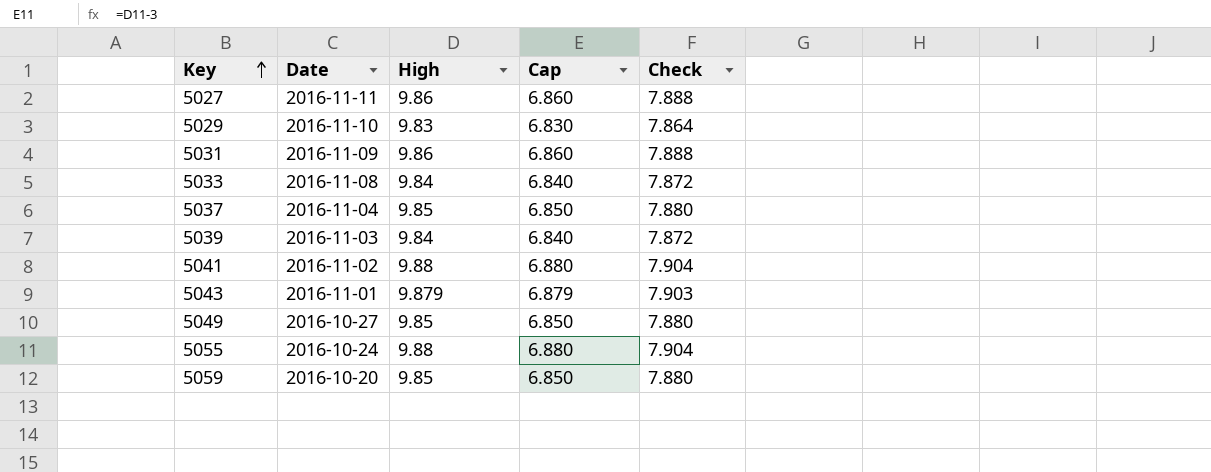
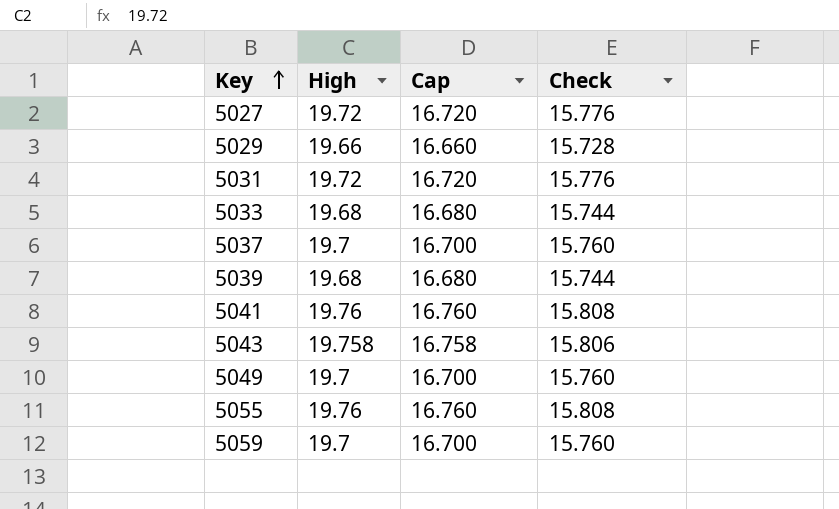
column Date | position: 2 -> none
5027 | High: 9.86 -> 19.72
5027 | Cap: 6.860 -> 16.720
5027 | Check: 7.888 -> 15.776
5029 | High: 9.83 -> 19.66
5029 | Cap: 6.830 -> 16.660
5029 | Check: 7.864 -> 15.728
5031 | High: 9.86 -> 19.72
5031 | Cap: 6.860 -> 16.720
5031 | Check: 7.888 -> 15.776
5033 | High: 9.84 -> 19.68
5033 | Cap: 6.840 -> 16.680
5033 | Check: 7.872 -> 15.744
5037 | High: 9.85 -> 19.7
5037 | Cap: 6.850 -> 16.700
5037 | Check: 7.880 -> 15.760
5039 | High: 9.84 -> 19.68
5039 | Cap: 6.840 -> 16.680
5039 | Check: 7.872 -> 15.744
5041 | High: 9.88 -> 19.76
5041 | Cap: 6.880 -> 16.760
5041 | Check: 7.904 -> 15.808
5043 | High: 9.879 -> 19.758
5043 | Cap: 6.879 -> 16.758
5043 | Check: 7.903 -> 15.806
5049 | High: 9.85 -> 19.7
5049 | Cap: 6.850 -> 16.700
5049 | Check: 7.880 -> 15.760
5055 | High: 9.88 -> 19.76
5055 | Cap: 6.880 -> 16.760
5055 | Check: 7.904 -> 15.808
5059 | High: 9.85 -> 19.7
5059 | Cap: 6.850 -> 16.700
5059 | Check: 7.880 -> 15.760

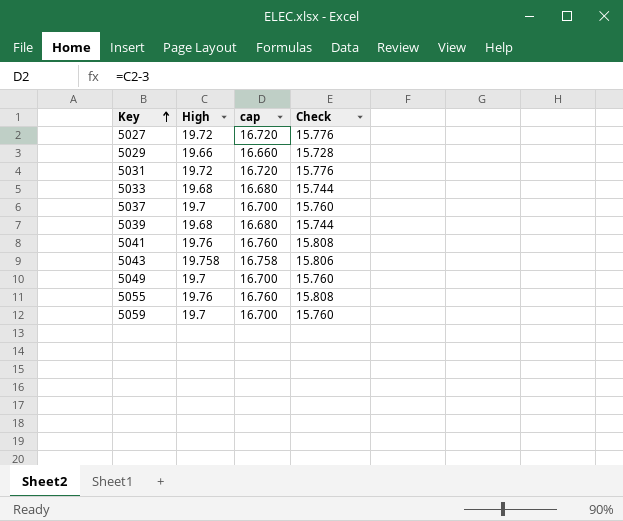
column name: Cap -> cap

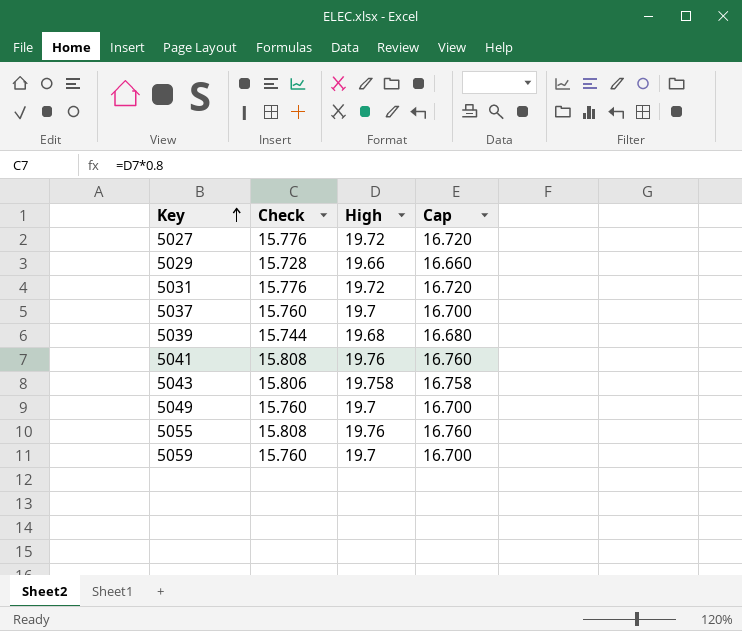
column Check | position: 4 -> 2
column name: cap -> Cap
row 5033: 19.68 | 16.680 | 15.744 -> none

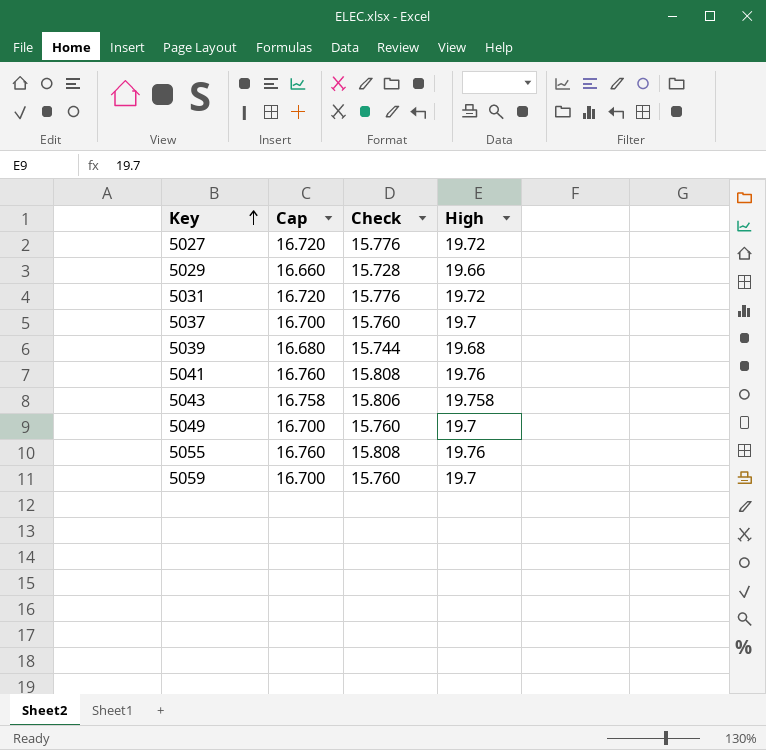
column Cap | position: 4 -> 2

